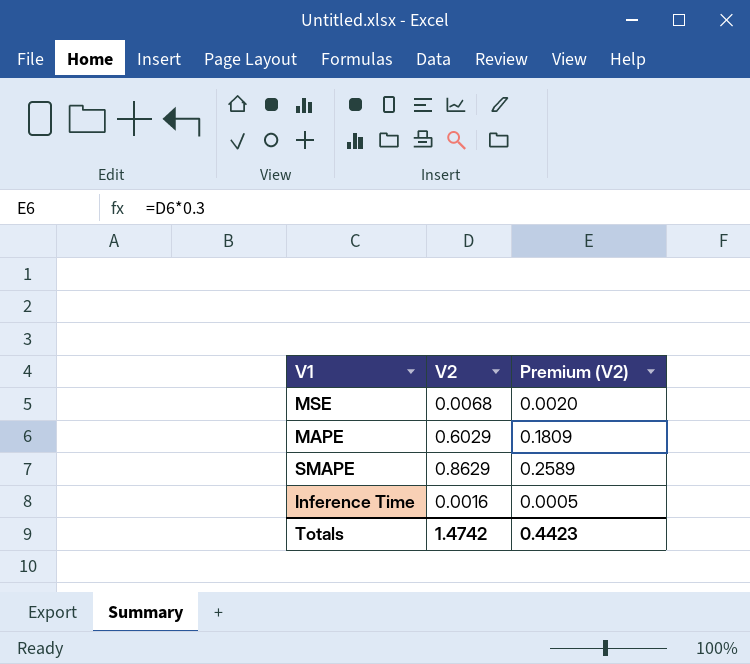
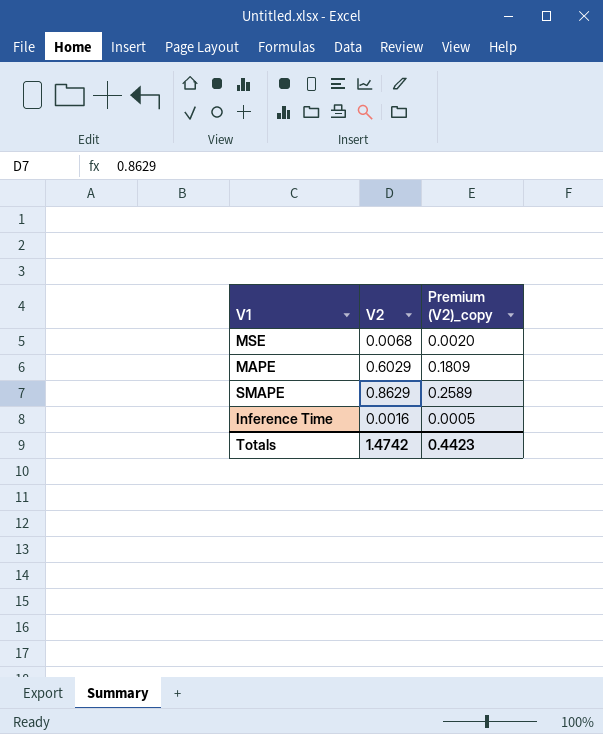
column name: Premium (V2) -> Premium (V2)_copy

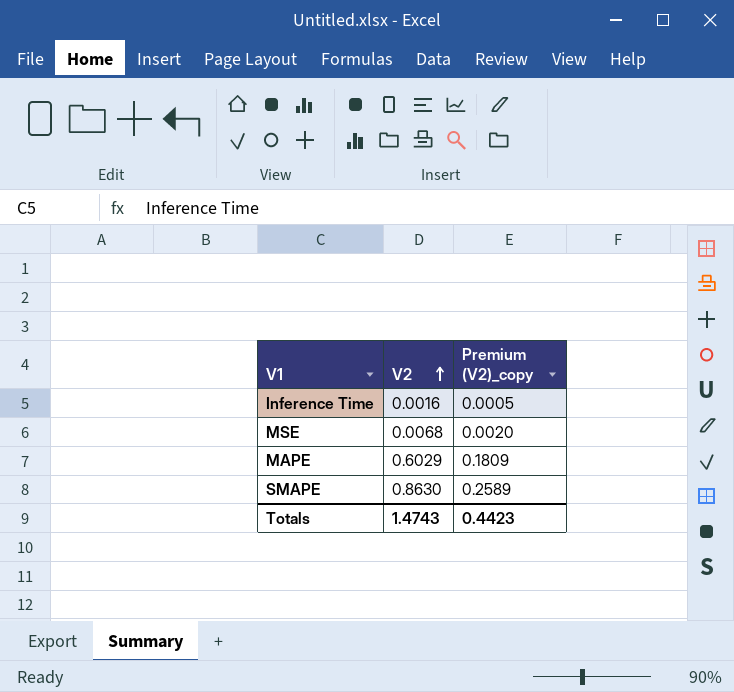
row order: none -> V2 ascending
SMAPE | V2: 0.8629 -> 0.8630
Totals | V2: 1.4742 -> 1.4743

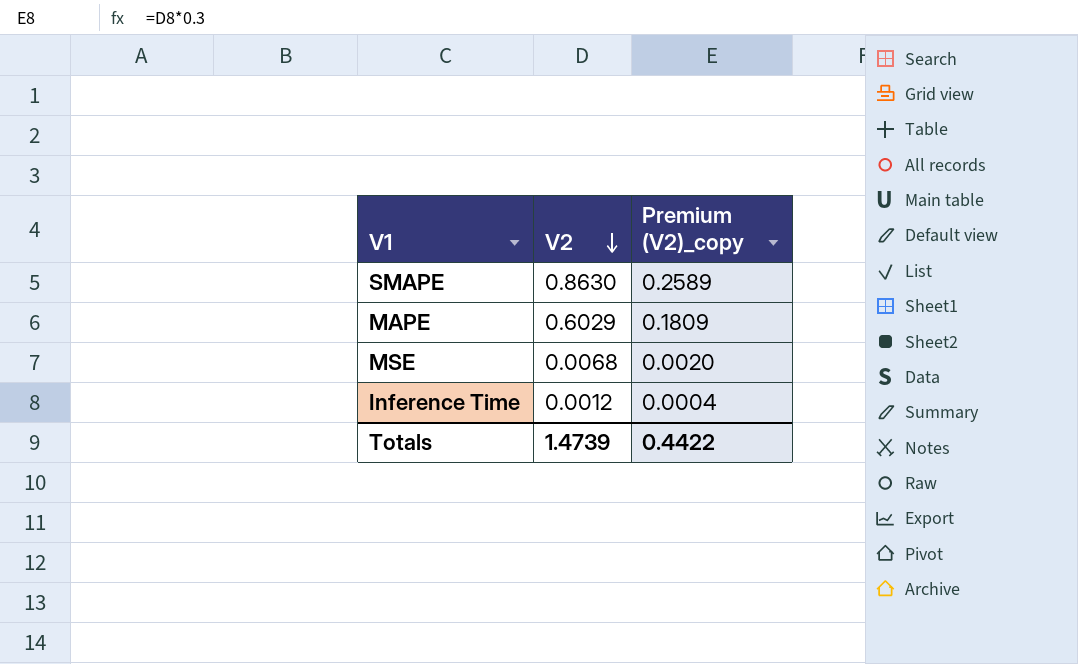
row order: V2 ascending -> V2 descending
Inference Time | V2: 0.0016 -> 0.0012
Inference Time | Premium (V2)_copy: 0.0005 -> 0.0004
Totals | V2: 1.4743 -> 1.4739
Totals | Premium (V2)_copy: 0.4423 -> 0.4422

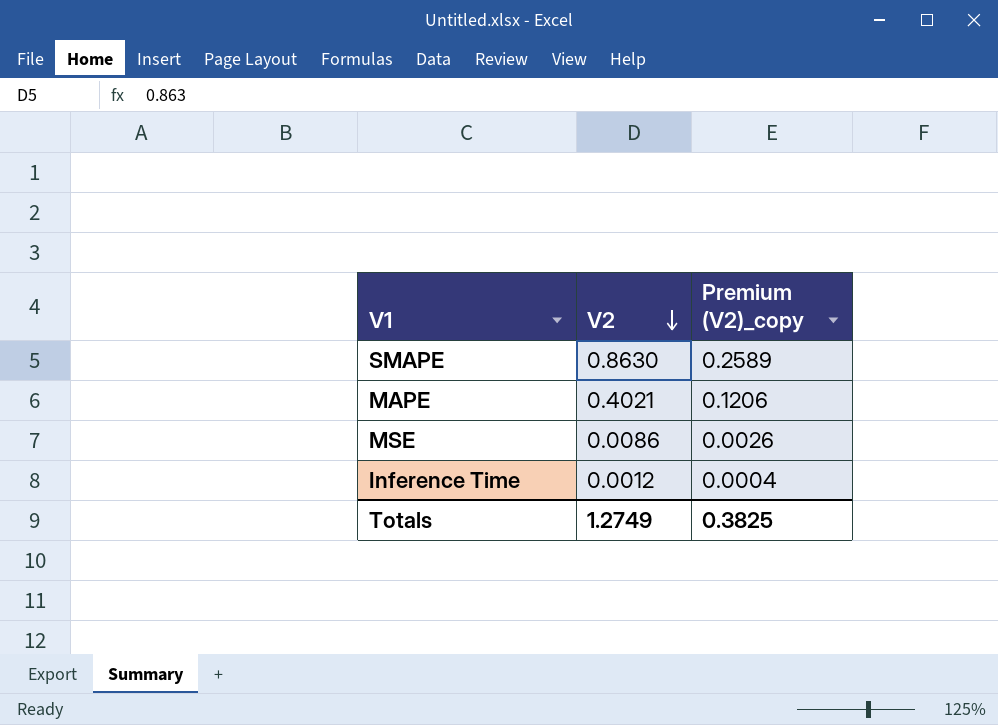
MAPE | V2: 0.6029 -> 0.4021
MAPE | Premium (V2)_copy: 0.1809 -> 0.1206
MSE | V2: 0.0068 -> 0.0086
MSE | Premium (V2)_copy: 0.0020 -> 0.0026
Totals | V2: 1.4739 -> 1.2749
Totals | Premium (V2)_copy: 0.4422 -> 0.3825

